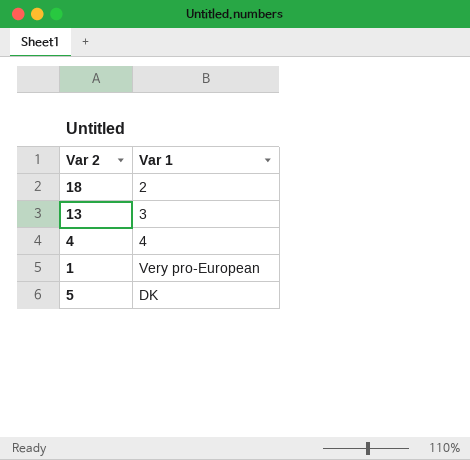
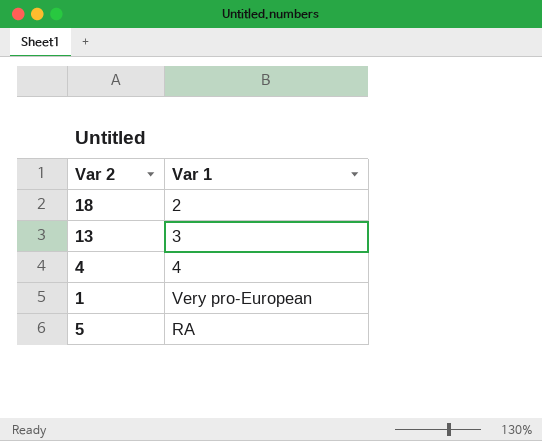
5 | Var 1: DK -> RA

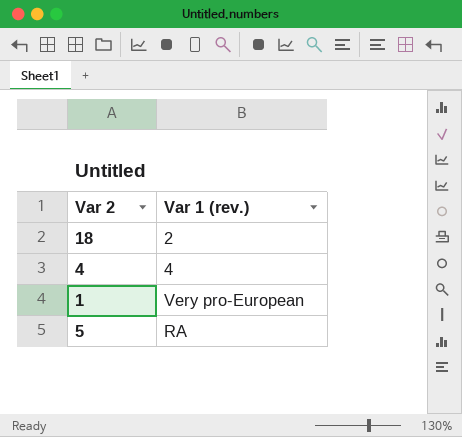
column name: Var 1 -> Var 1 (rev.)
row 13: 3 -> none

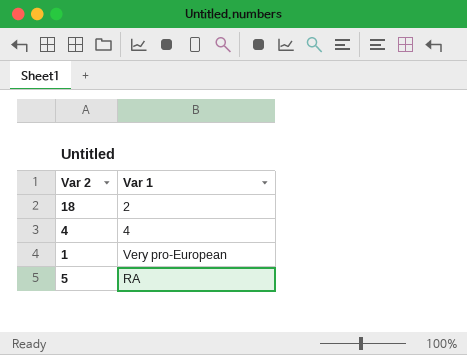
column name: Var 1 (rev.) -> Var 1

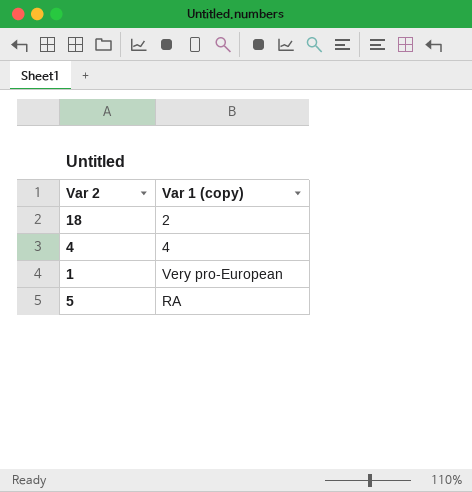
column name: Var 1 -> Var 1 (copy)

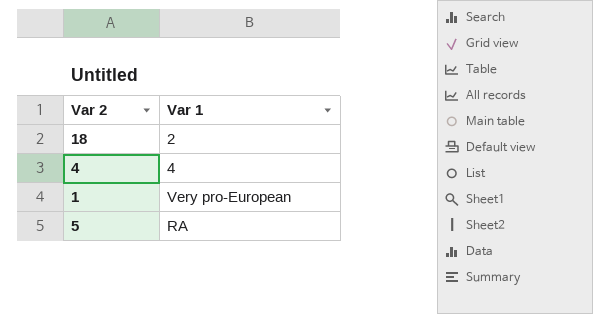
column name: Var 1 (copy) -> Var 1

